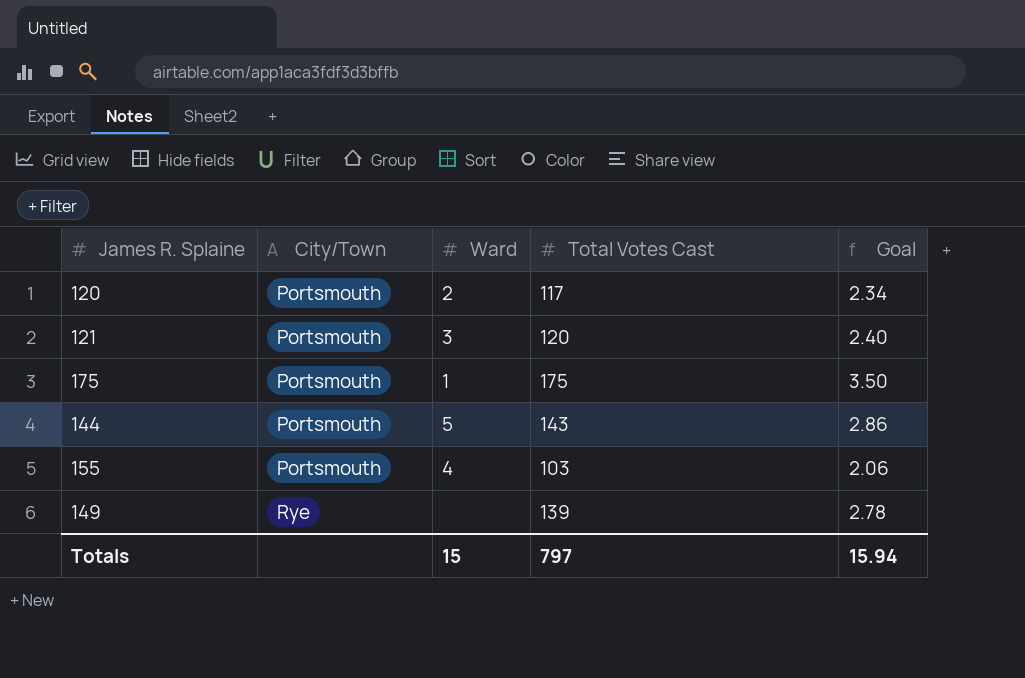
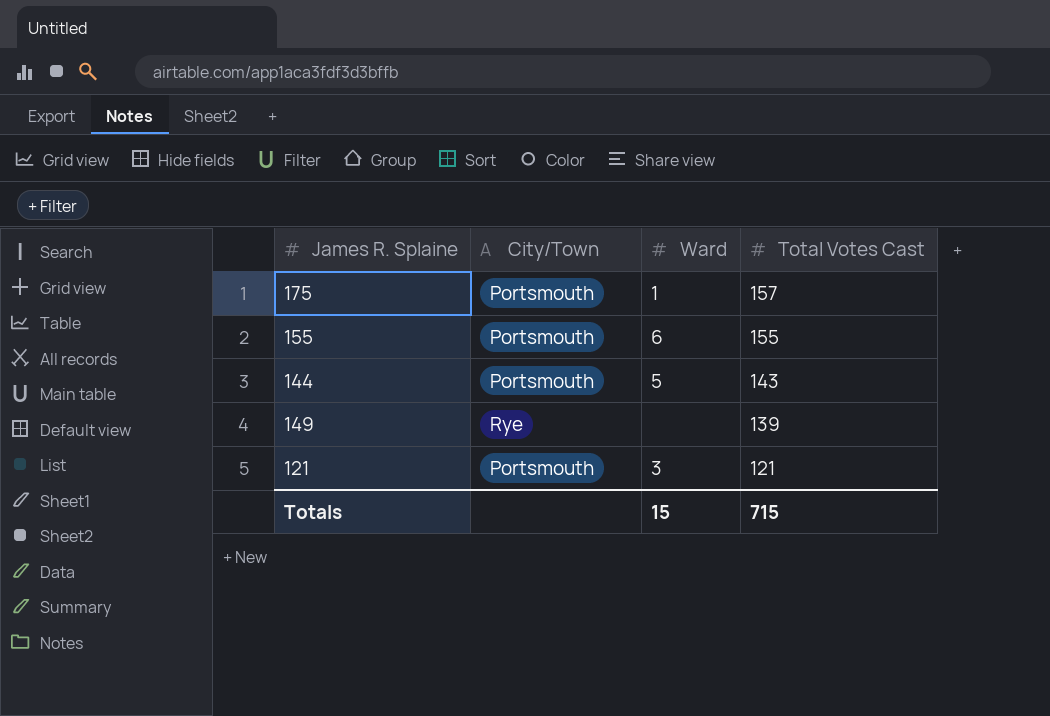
row order: City/Town ascending -> Total Votes Cast descending
column Goal | formula: [Total Votes Cast] * 0.02 -> none
row 120: Portsmouth | 2 | 117 | 2.34 -> none
175 | Total Votes Cast: 175 -> 157
155 | Ward: 4 -> 6
155 | Total Votes Cast: 103 -> 155
121 | Total Votes Cast: 120 -> 121
Totals | Total Votes Cast: 797 -> 715

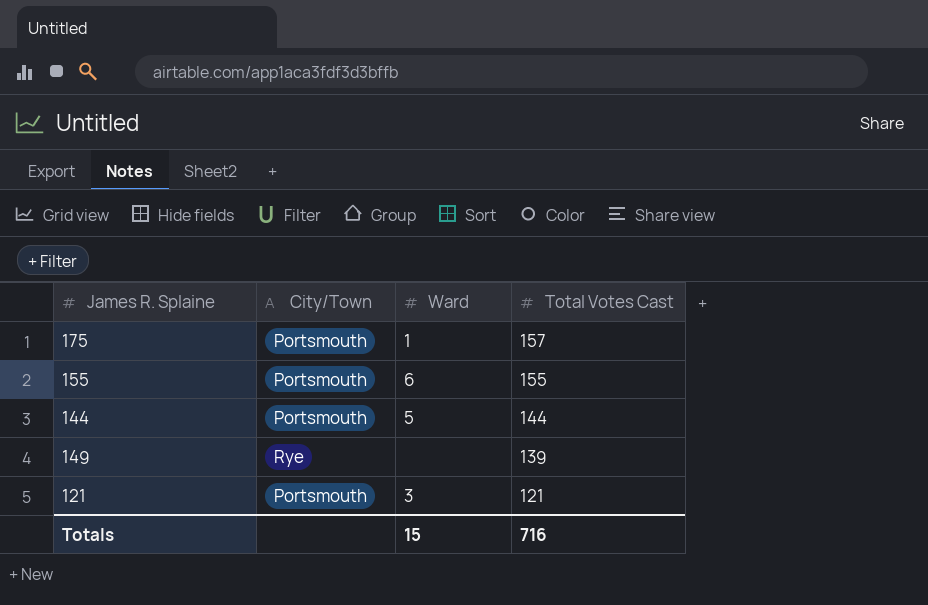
144 | Total Votes Cast: 143 -> 144
Totals | Total Votes Cast: 715 -> 716

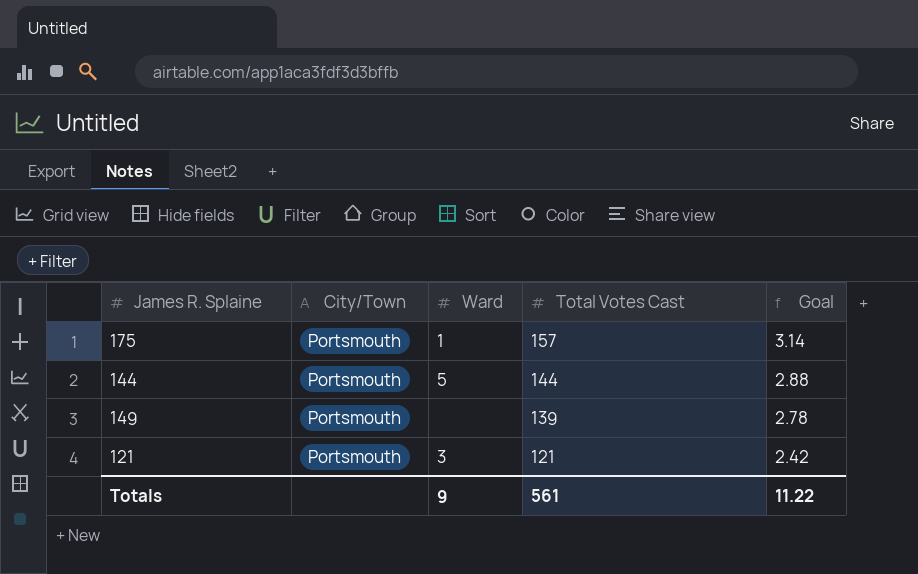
column Goal | formula: none -> [Total Votes Cast] * 0.02
row 155: Portsmouth | 6 | 155 -> none
149 | City/Town: Rye -> Portsmouth
Totals | Ward: 15 -> 9
Totals | Total Votes Cast: 716 -> 561

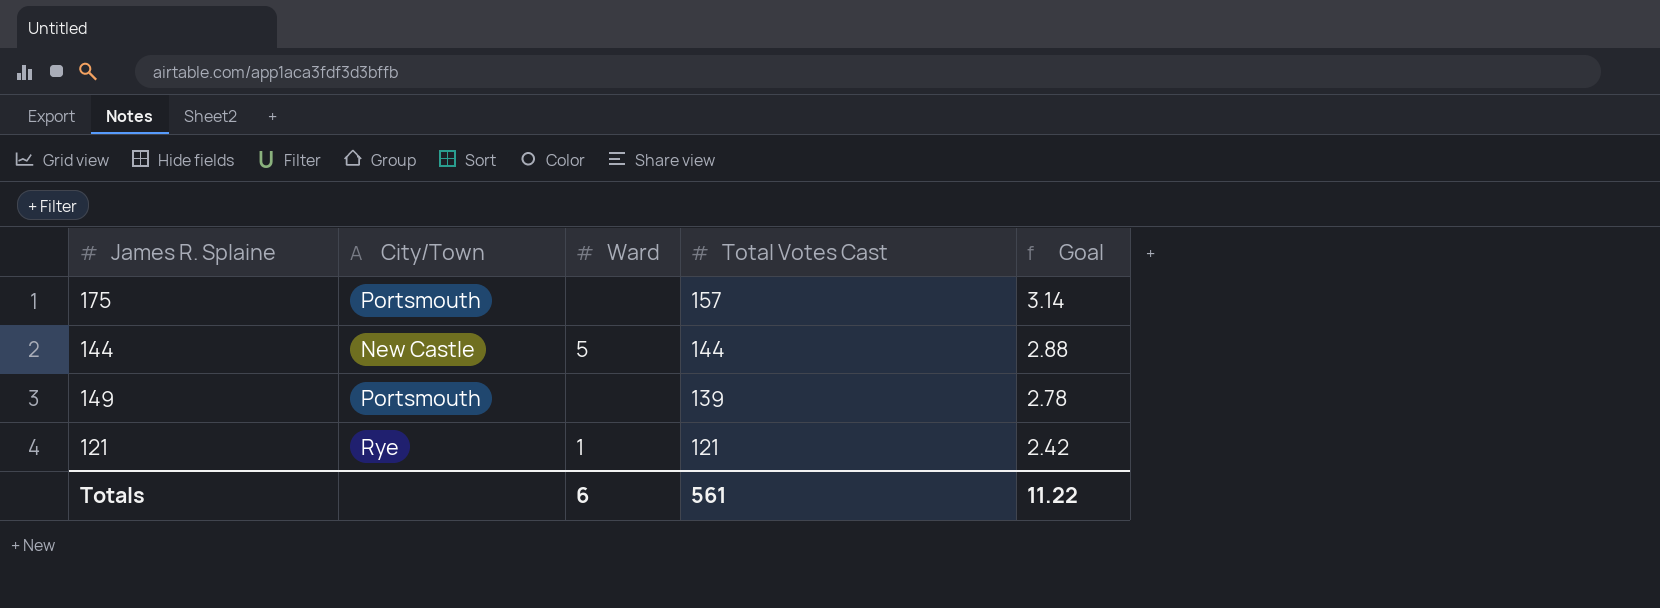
175 | Ward: 1 -> none
144 | City/Town: Portsmouth -> New Castle
121 | City/Town: Portsmouth -> Rye
121 | Ward: 3 -> 1
Totals | Ward: 9 -> 6

